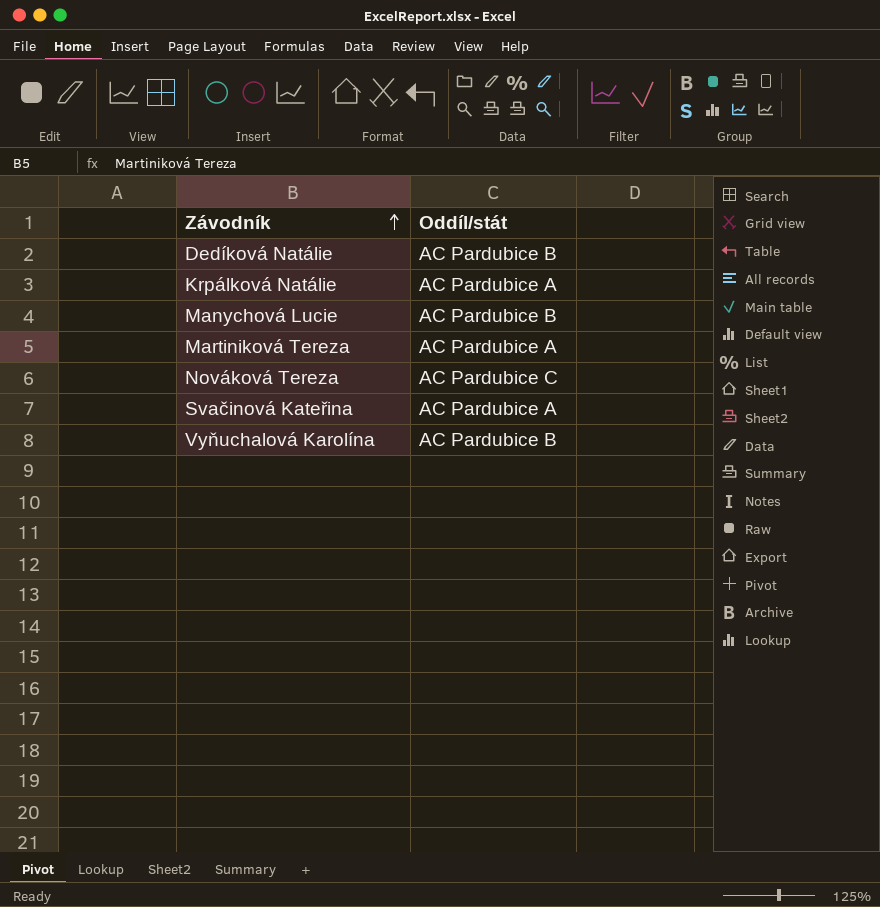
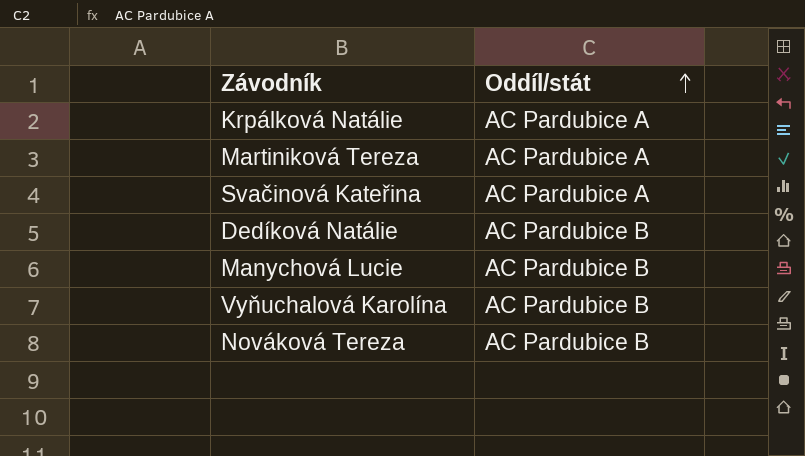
row order: Závodník ascending -> Oddíl/stát ascending
Nováková Tereza | Oddíl/stát: AC Pardubice C -> AC Pardubice B

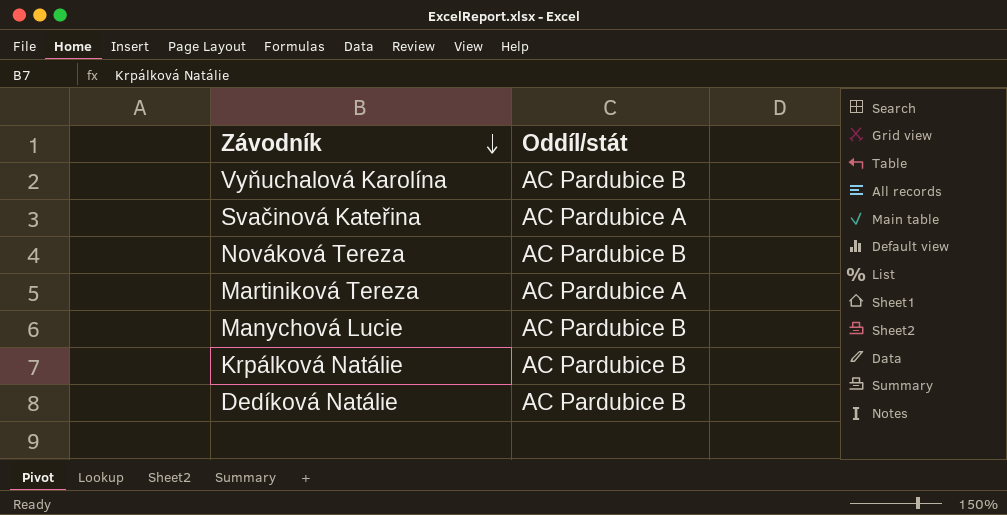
row order: Oddíl/stát ascending -> Závodník descending
Krpálková Natálie | Oddíl/stát: AC Pardubice A -> AC Pardubice B

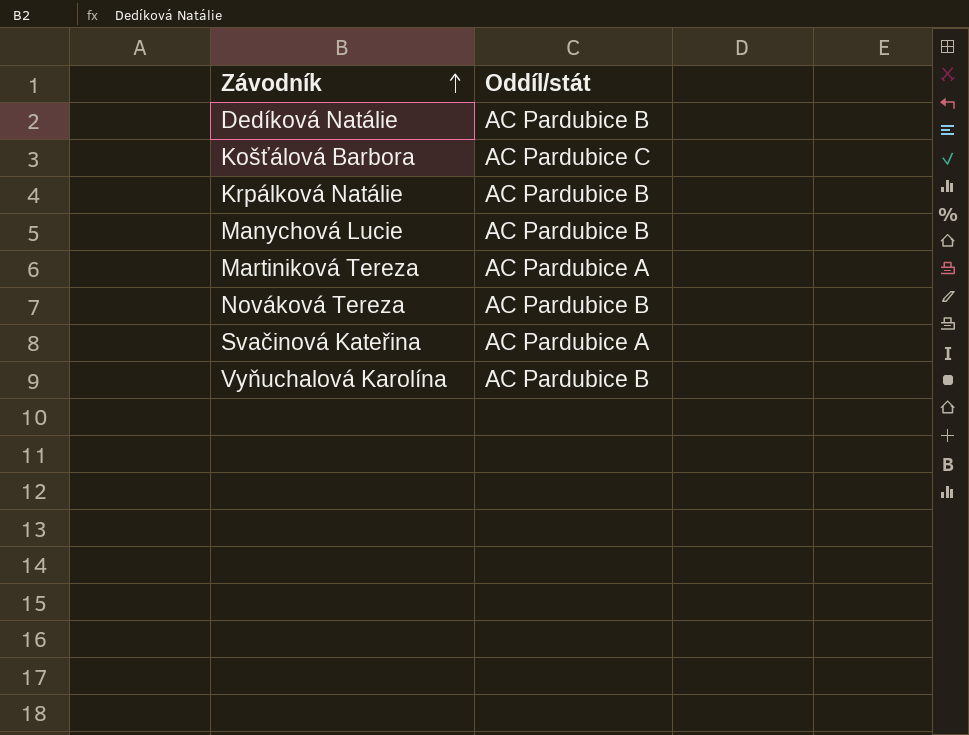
row order: Závodník descending -> Závodník ascending
row Košťálová Barbora: none -> AC Pardubice C

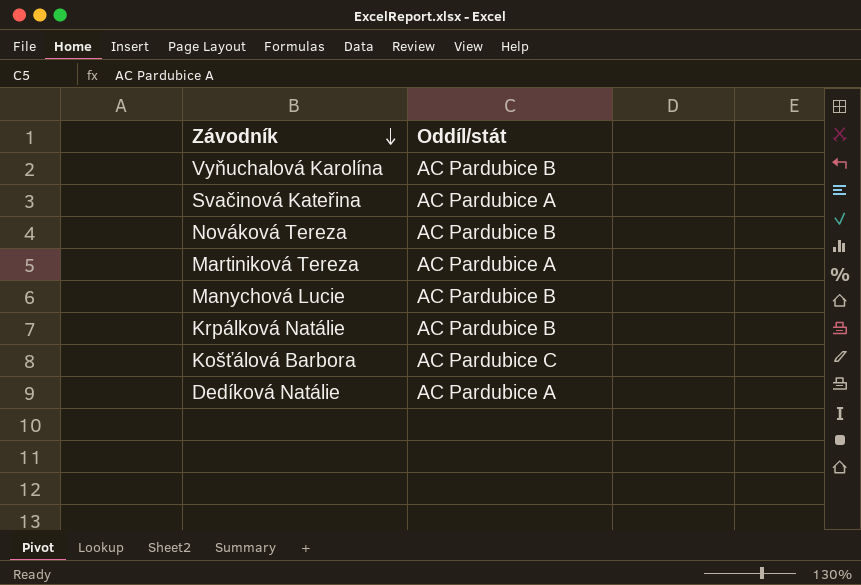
row order: Závodník ascending -> Závodník descending
Dedíková Natálie | Oddíl/stát: AC Pardubice B -> AC Pardubice A

